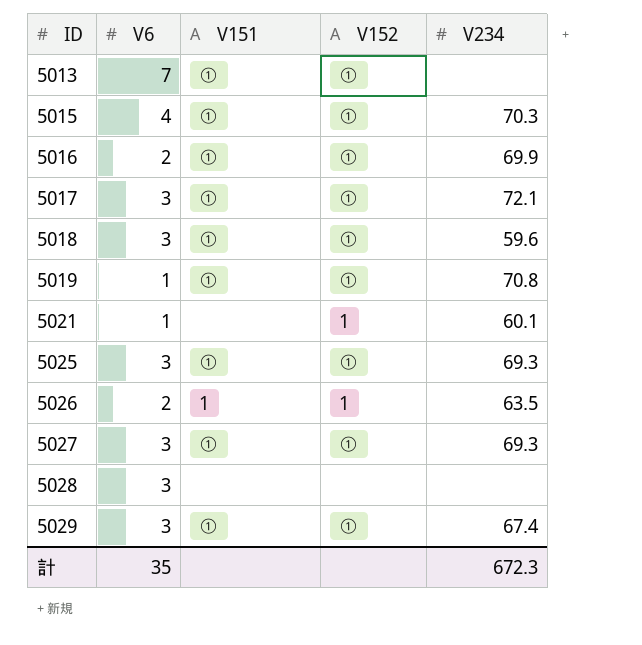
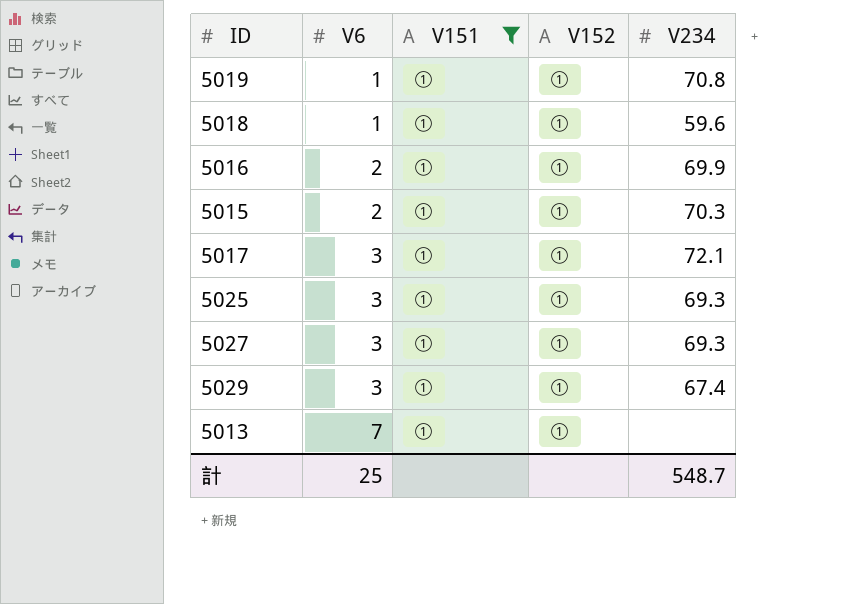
filter: none -> V151 = ①
row order: ID ascending -> V6 ascending
5018 | V6: 3 -> 1
5015 | V6: 4 -> 2
計 | V6: 35 -> 25
計 | V234: 672.3 -> 548.7

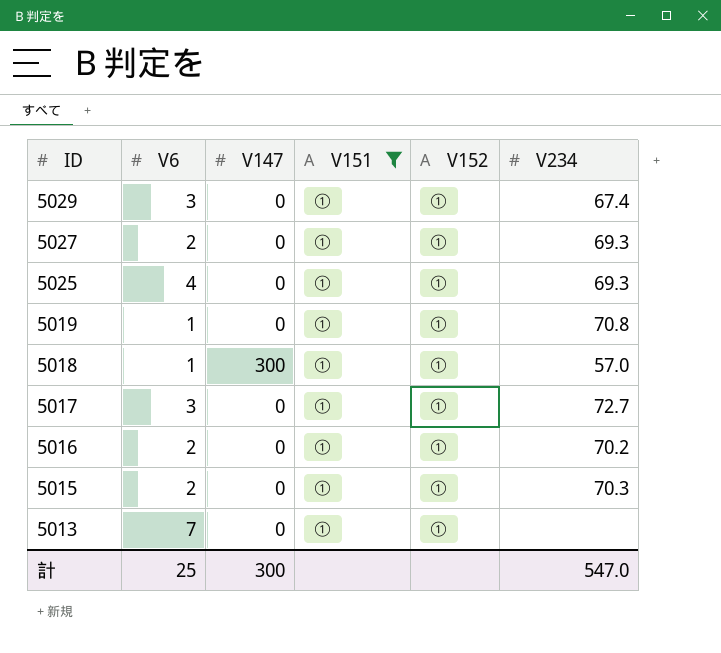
row order: V6 ascending -> ID descending
column V147 | position: none -> 3
5027 | V6: 3 -> 2
5025 | V6: 3 -> 4
5018 | V234: 59.6 -> 57.0
5017 | V234: 72.1 -> 72.7
5016 | V234: 69.9 -> 70.2
計 | V234: 548.7 -> 547.0

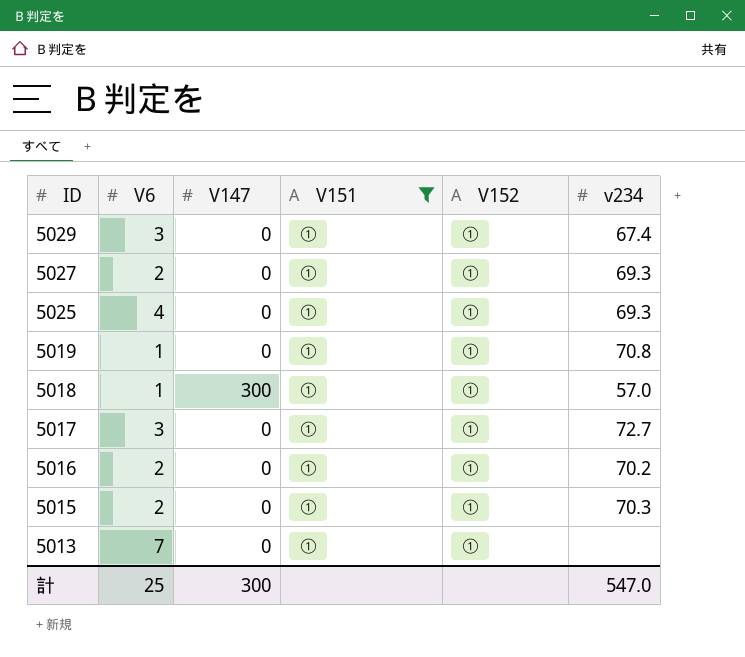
column name: V234 -> v234

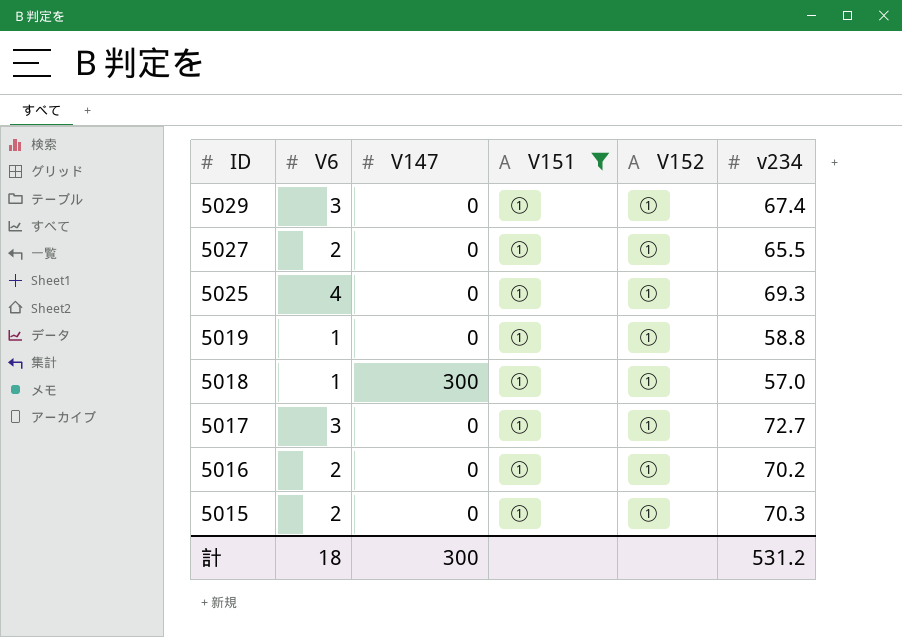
row 5013: 7 | 0 | ① | ① | none -> none
5027 | v234: 69.3 -> 65.5
5019 | v234: 70.8 -> 58.8
計 | V6: 25 -> 18
計 | v234: 547.0 -> 531.2

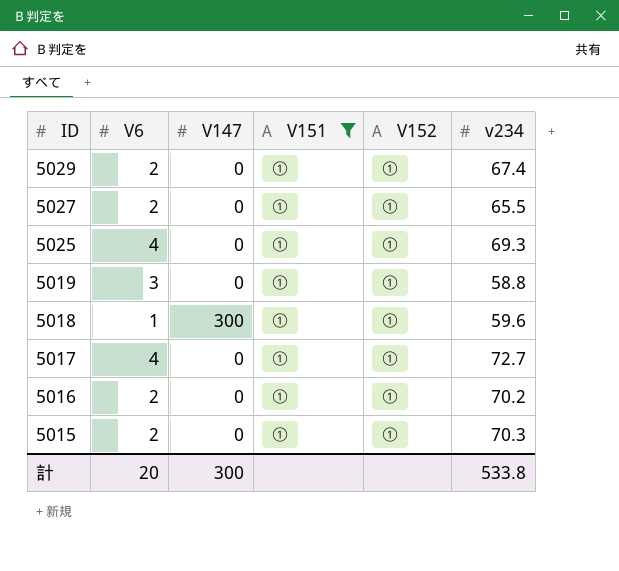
5029 | V6: 3 -> 2
5019 | V6: 1 -> 3
5018 | v234: 57.0 -> 59.6
5017 | V6: 3 -> 4
計 | V6: 18 -> 20
計 | v234: 531.2 -> 533.8

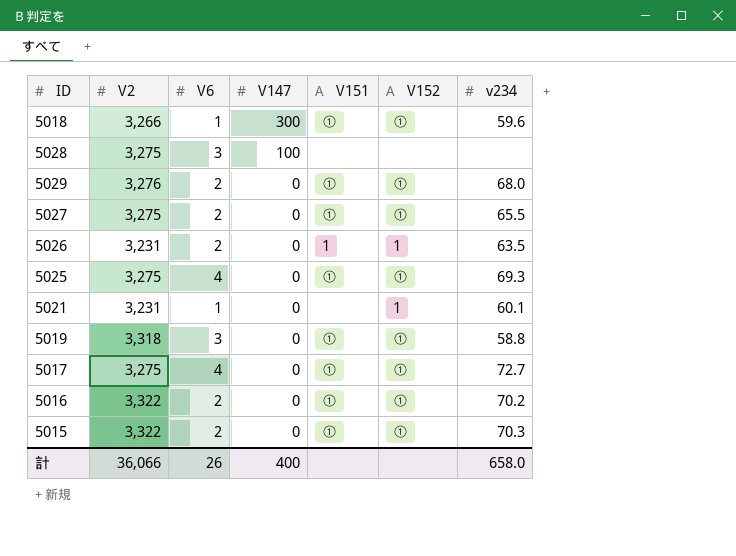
filter: V151 = ① -> none
row order: ID descending -> V147 descending
column V2 | position: none -> 2
5029 | v234: 67.4 -> 68.0
計 | V6: 20 -> 26
計 | V147: 300 -> 400
計 | v234: 533.8 -> 658.0

